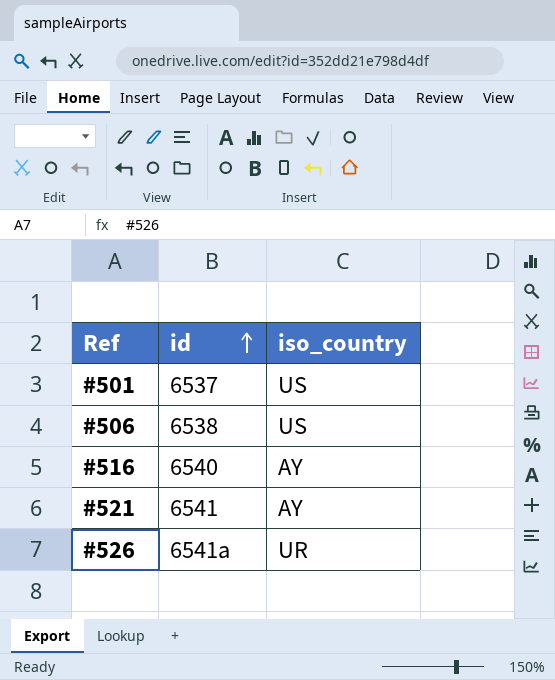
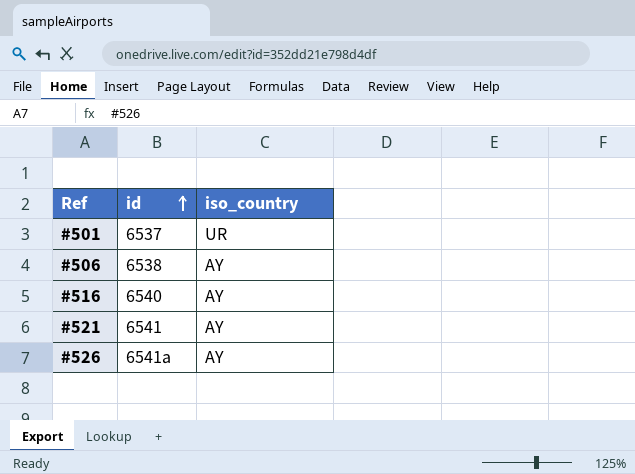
#501 | iso_country: US -> UR
#506 | iso_country: US -> AY
#526 | iso_country: UR -> AY

